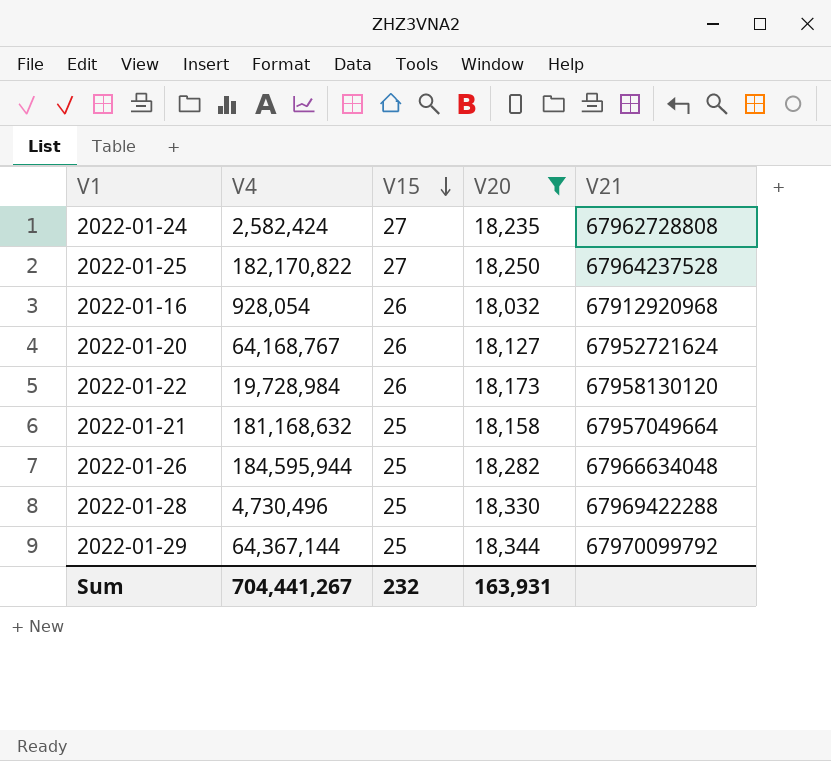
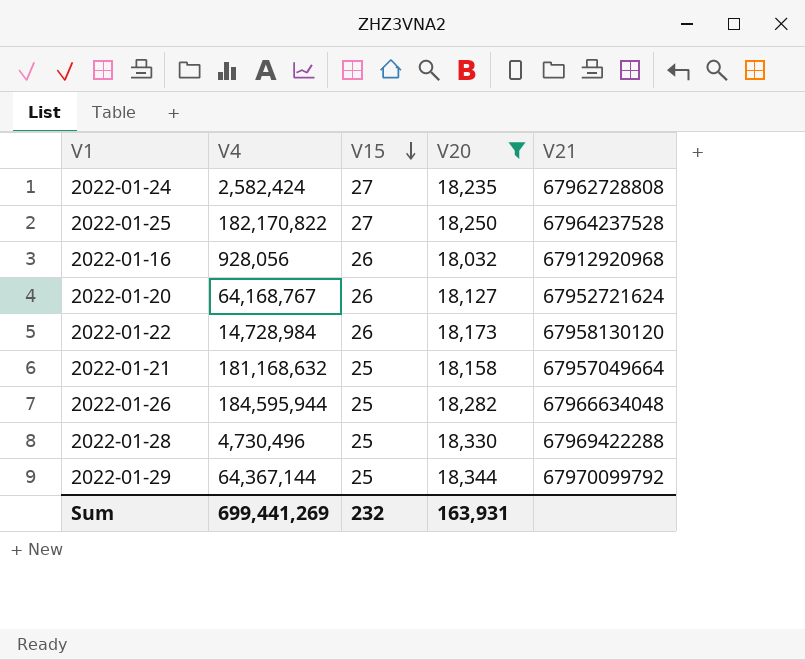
2022-01-16 | V4: 928,054 -> 928,056
2022-01-22 | V4: 19,728,984 -> 14,728,984
Sum | V4: 704,441,267 -> 699,441,269

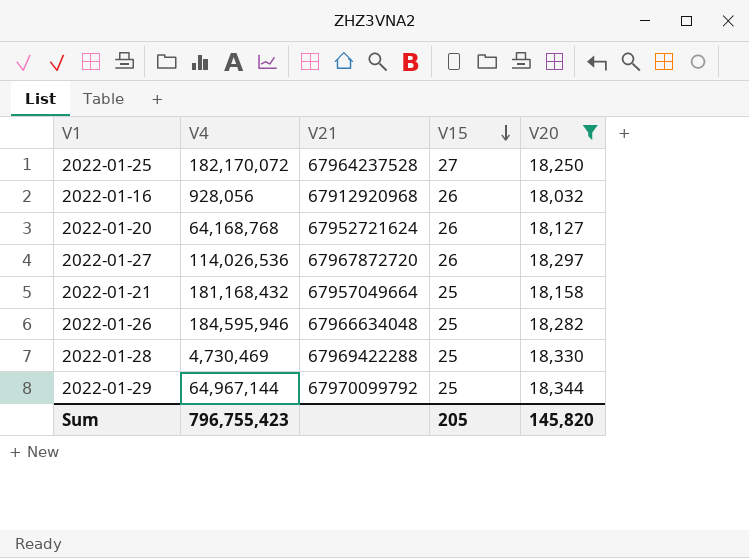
column V21 | position: 5 -> 3
row 2022-01-24: 2,582,424 | 27 | 18,235 | 67962728808 -> none
row 2022-01-22: 14,728,984 | 26 | 18,173 | 67958130120 -> none
2022-01-25 | V4: 182,170,822 -> 182,170,072
2022-01-20 | V4: 64,168,767 -> 64,168,768
row 2022-01-27: none -> 114,026,536 | 67967872720 | 26 | 18,297
2022-01-21 | V4: 181,168,632 -> 181,168,432
2022-01-26 | V4: 184,595,944 -> 184,595,946
2022-01-28 | V4: 4,730,496 -> 4,730,469
2022-01-29 | V4: 64,367,144 -> 64,967,144
Sum | V4: 699,441,269 -> 796,755,423
Sum | V15: 232 -> 205
Sum | V20: 163,931 -> 145,820

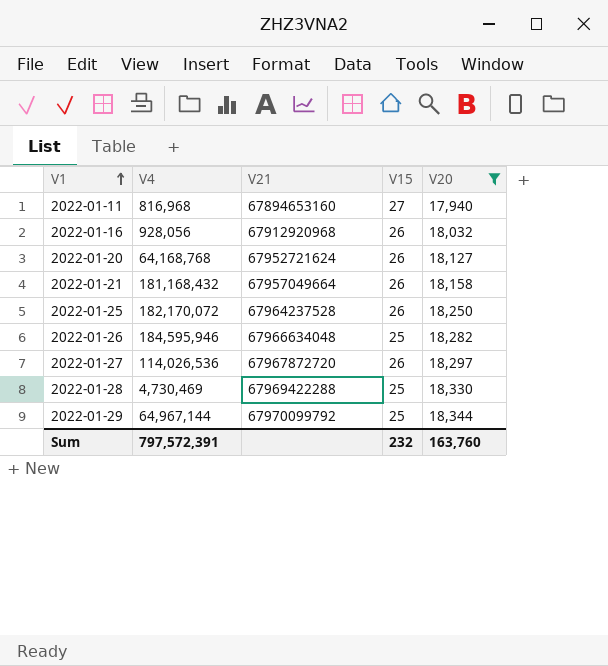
row order: V15 descending -> V1 ascending
row 2022-01-11: none -> 816,968 | 67894653160 | 27 | 17,940
2022-01-21 | V15: 25 -> 26
2022-01-25 | V15: 27 -> 26
Sum | V4: 796,755,423 -> 797,572,391
Sum | V15: 205 -> 232
Sum | V20: 145,820 -> 163,760

